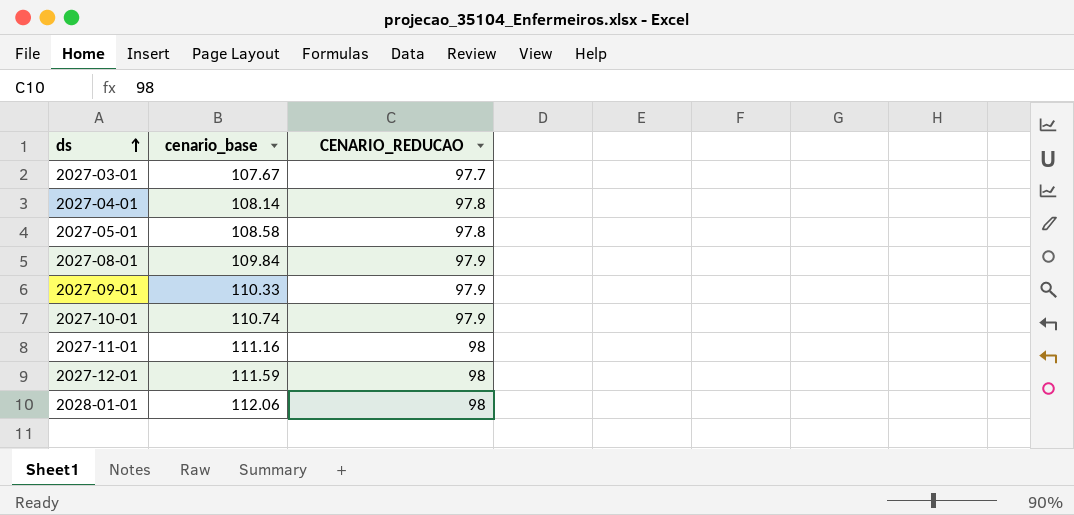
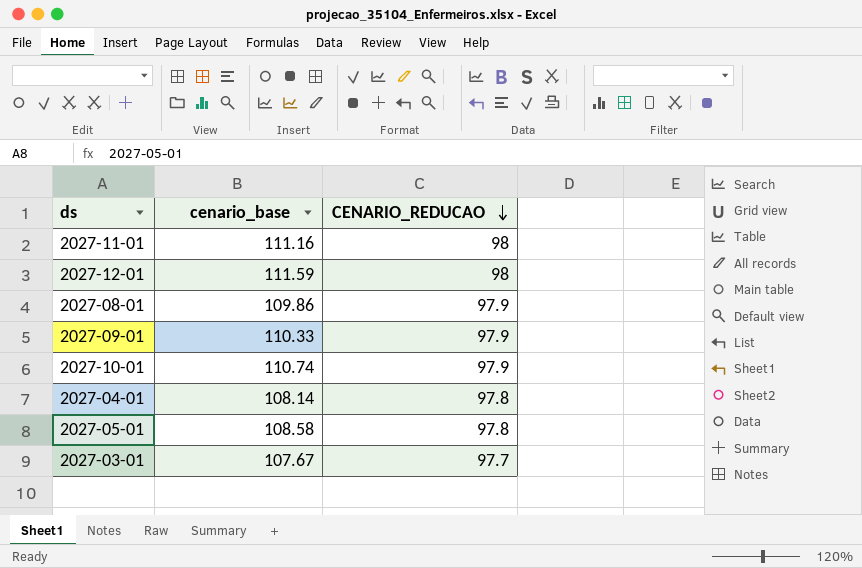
row order: ds ascending -> CENARIO_REDUCAO descending
row 2028-01-01: 112.06 | 98 -> none
2027-08-01 | cenario_base: 109.84 -> 109.86

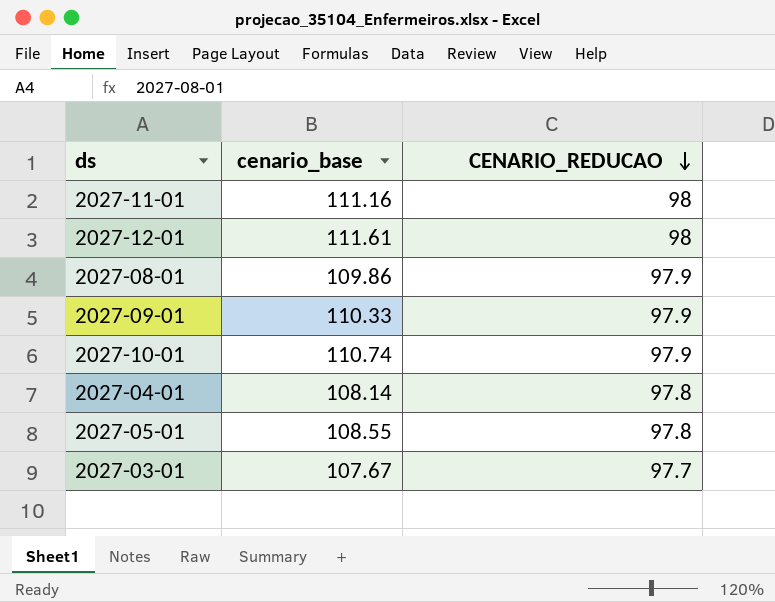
2027-12-01 | cenario_base: 111.59 -> 111.61
2027-05-01 | cenario_base: 108.58 -> 108.55

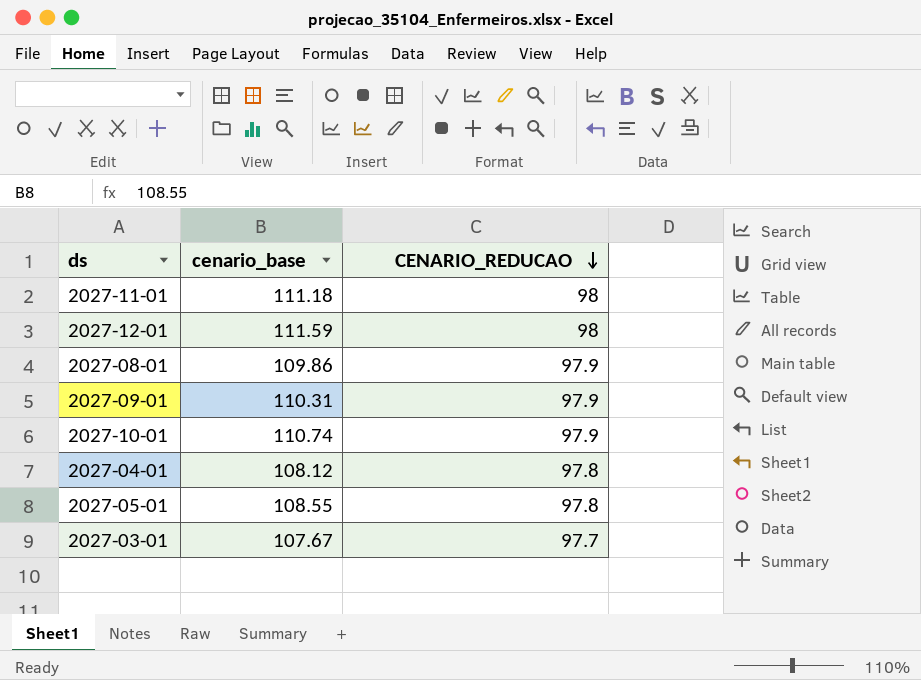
2027-11-01 | cenario_base: 111.16 -> 111.18
2027-12-01 | cenario_base: 111.61 -> 111.59
2027-09-01 | cenario_base: 110.33 -> 110.31
2027-04-01 | cenario_base: 108.14 -> 108.12

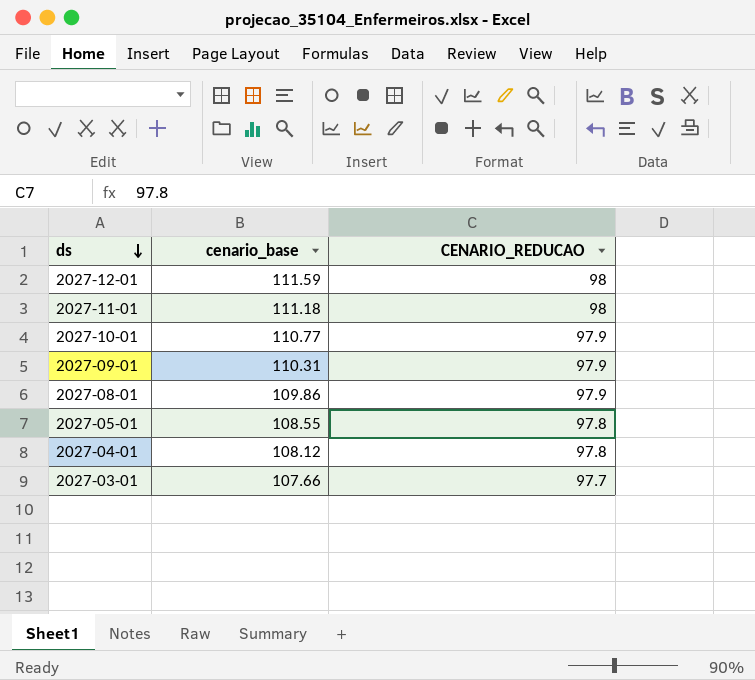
row order: CENARIO_REDUCAO descending -> ds descending
2027-10-01 | cenario_base: 110.74 -> 110.77
2027-03-01 | cenario_base: 107.67 -> 107.66

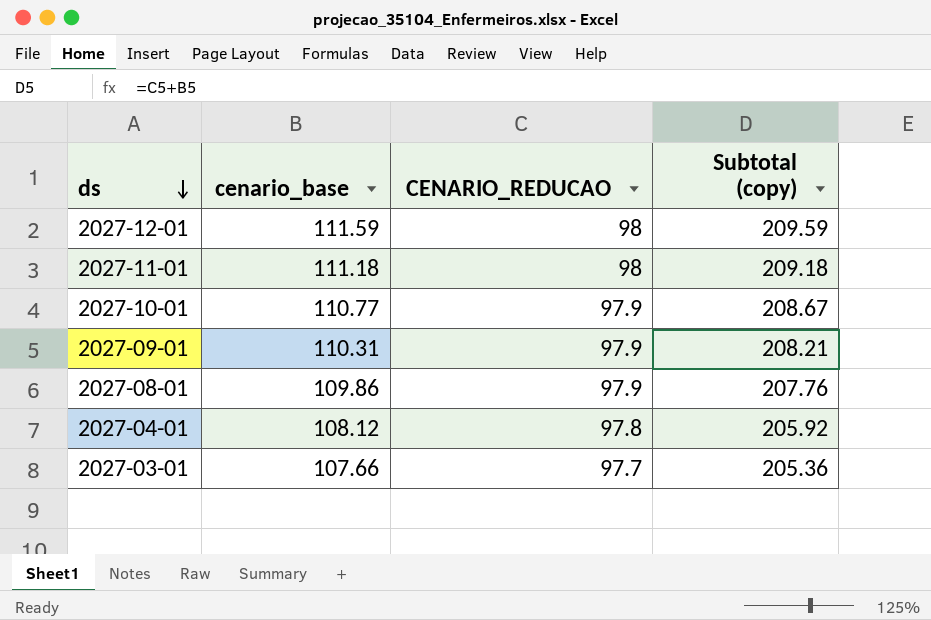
column Subtotal (copy) | formula: none -> [cenario_base] + [CENARIO_REDUCAO]
row 2027-05-01: 108.55 | 97.8 -> none

